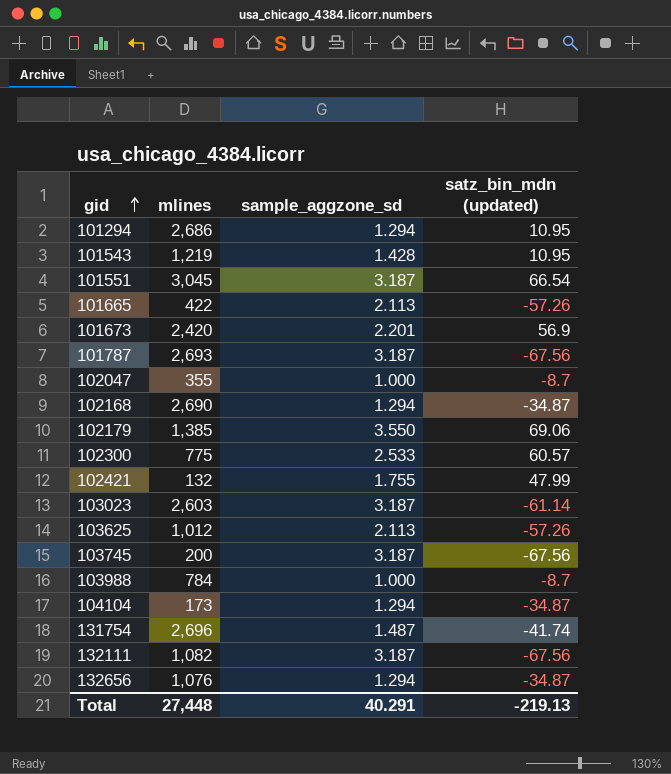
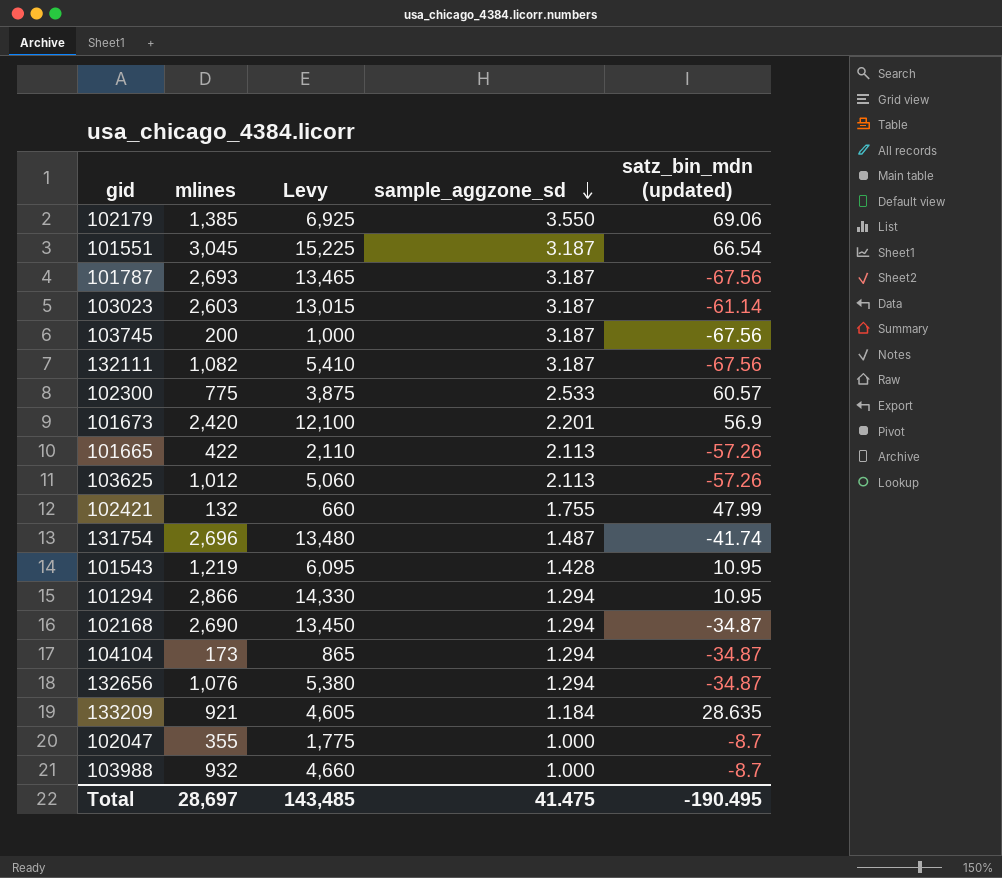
row order: gid ascending -> sample_aggzone_sd descending
column Levy | formula: none -> [mlines] * 5
101294 | mlines: 2,686 -> 2,866
row 133209: none -> 921 | 4,605 | 1.184 | 28.635
103988 | mlines: 784 -> 932
Total | mlines: 27,448 -> 28,697
Total | sample_aggzone_sd: 40.291 -> 41.475
Total | satz_bin_mdn (updated): -219.13 -> -190.495

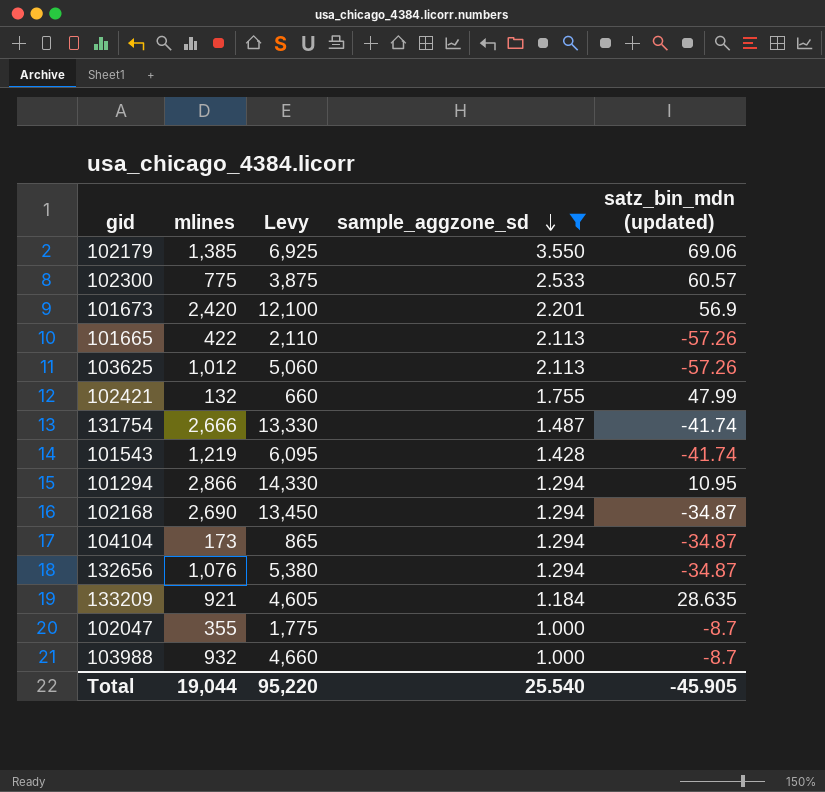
filter: none -> sample_aggzone_sd != 3.187
131754 | mlines: 2,696 -> 2,666
131754 | Levy: 13,480 -> 13,330
101543 | satz_bin_mdn (updated): 10.95 -> -41.74
Total | mlines: 28,697 -> 19,044
Total | Levy: 143,485 -> 95,220
Total | sample_aggzone_sd: 41.475 -> 25.540
Total | satz_bin_mdn (updated): -190.495 -> -45.905

